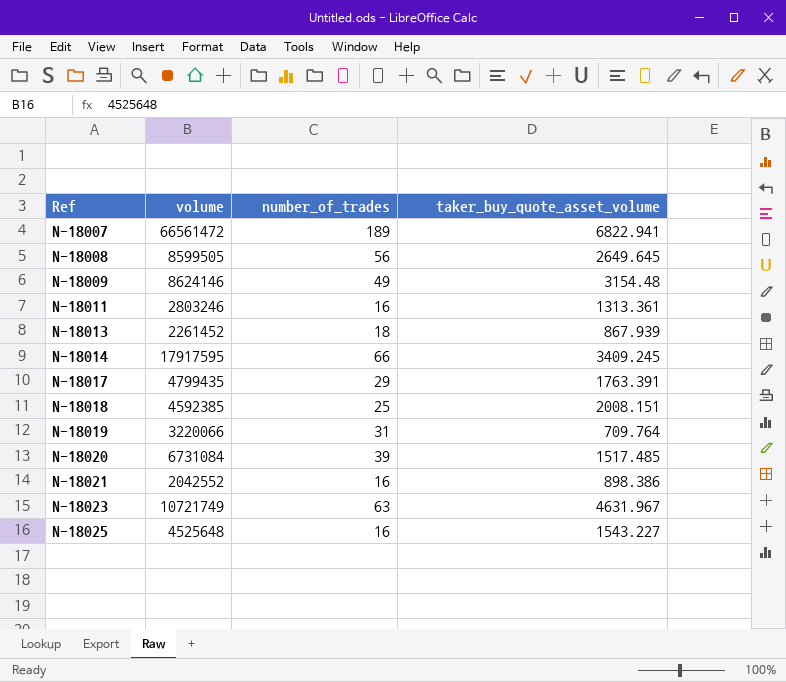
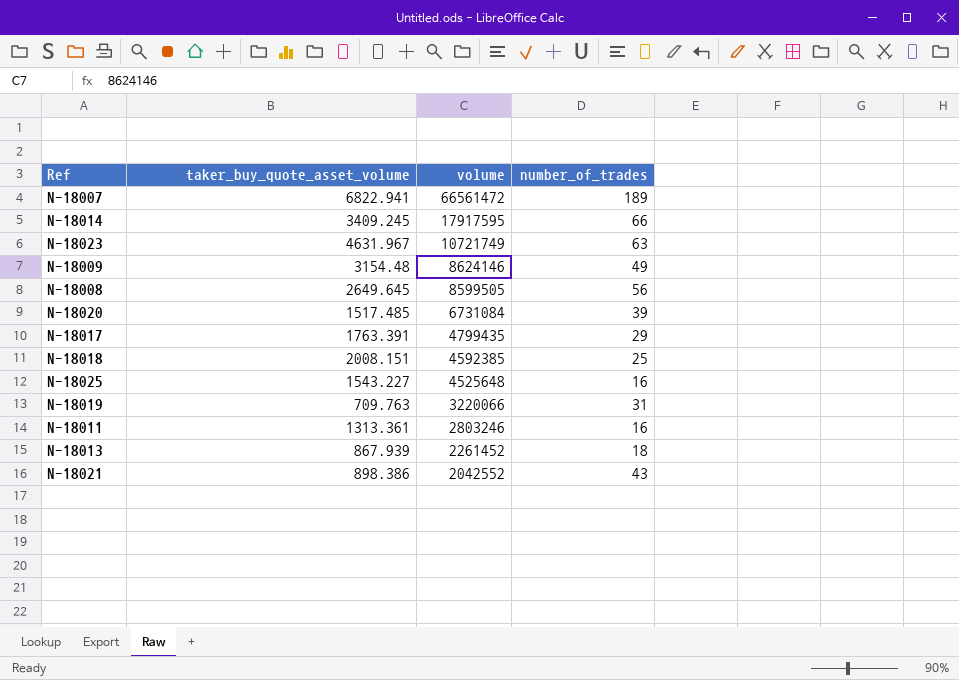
row order: Ref ascending -> volume descending
column taker_buy_quote_asset_volume | position: 4 -> 2
N-18019 | taker_buy_quote_asset_volume: 709.764 -> 709.763
N-18021 | number_of_trades: 16 -> 43

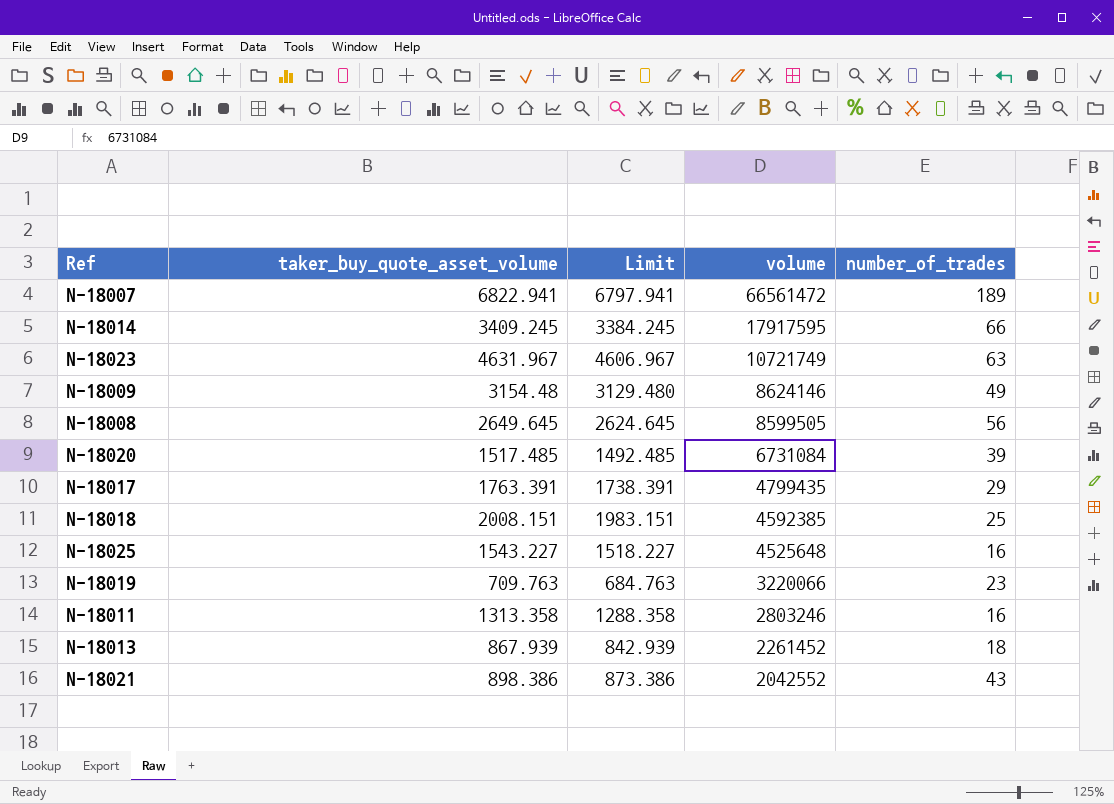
column Limit | formula: none -> [taker_buy_quote_asset_volume] - 25
N-18019 | number_of_trades: 31 -> 23
N-18011 | taker_buy_quote_asset_volume: 1313.361 -> 1313.358

